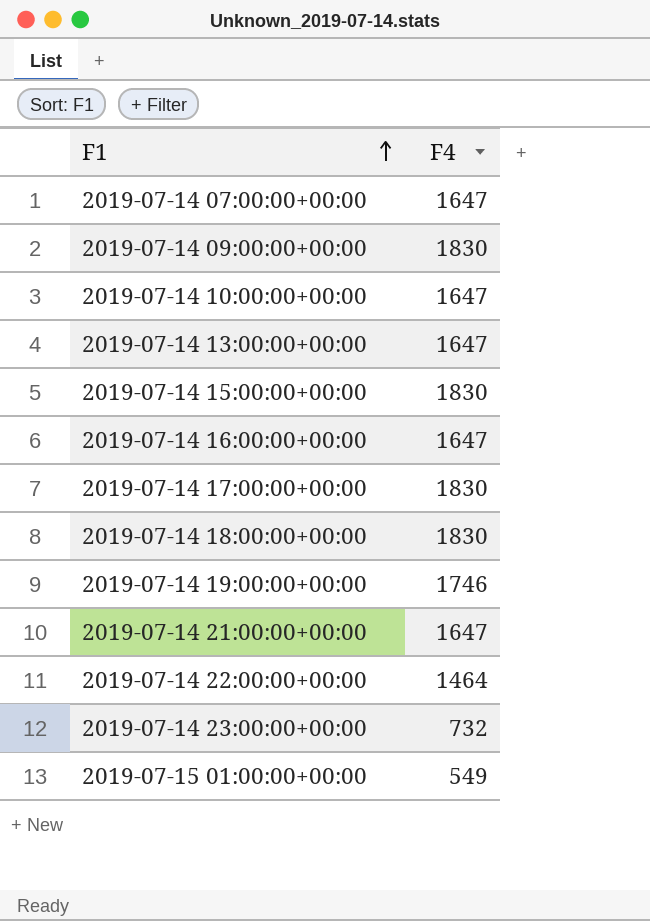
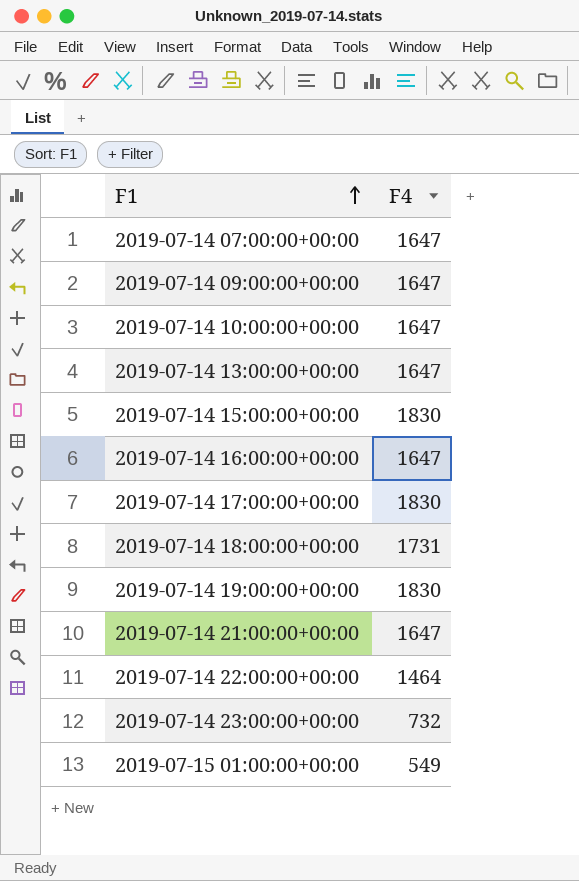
2019-07-14 09:00:00+00:00 | F4: 1830 -> 1647
2019-07-14 18:00:00+00:00 | F4: 1830 -> 1731
2019-07-14 19:00:00+00:00 | F4: 1746 -> 1830

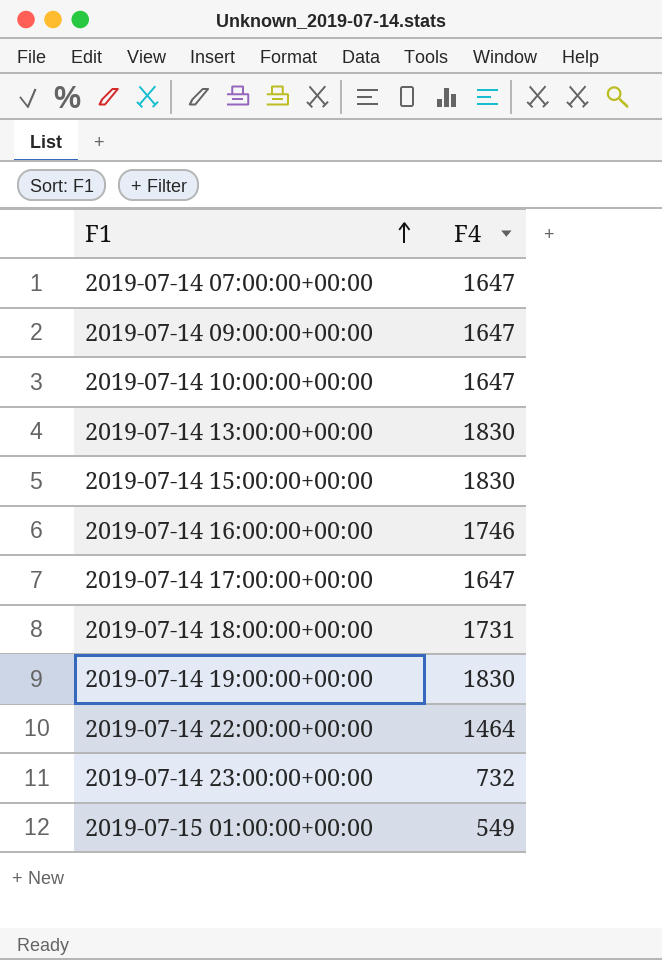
row 2019-07-14 21:00:00+00:00: 1647 -> none
2019-07-14 13:00:00+00:00 | F4: 1647 -> 1830
2019-07-14 16:00:00+00:00 | F4: 1647 -> 1746
2019-07-14 17:00:00+00:00 | F4: 1830 -> 1647

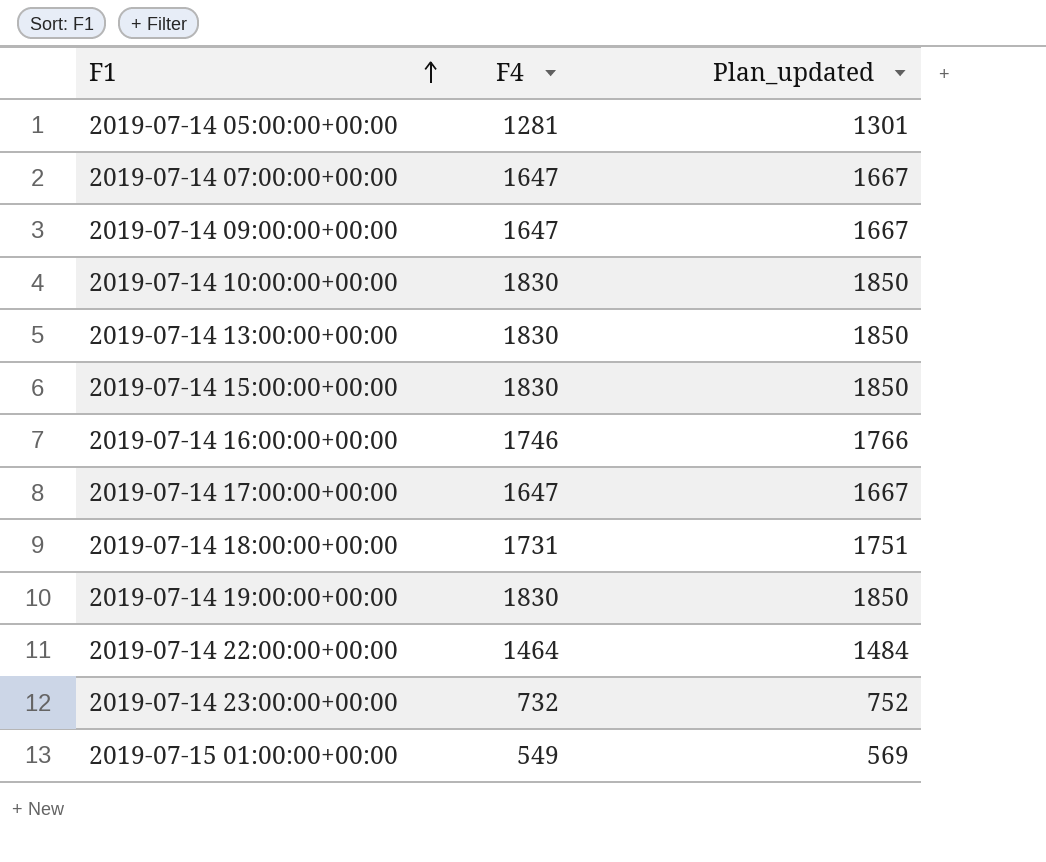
column Plan_updated | formula: none -> [F4] + 20
row 2019-07-14 05:00:00+00:00: none -> 1281 | 1301
2019-07-14 10:00:00+00:00 | F4: 1647 -> 1830

